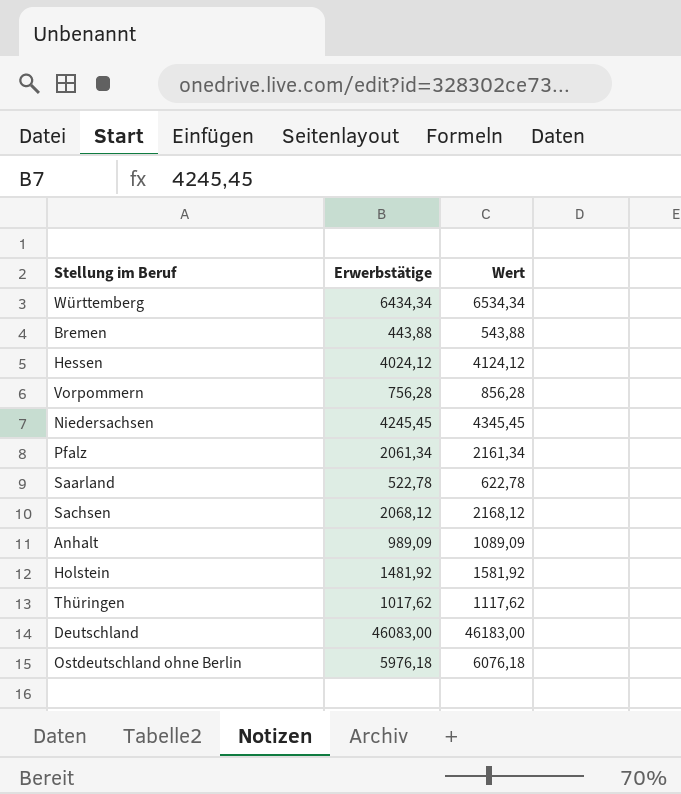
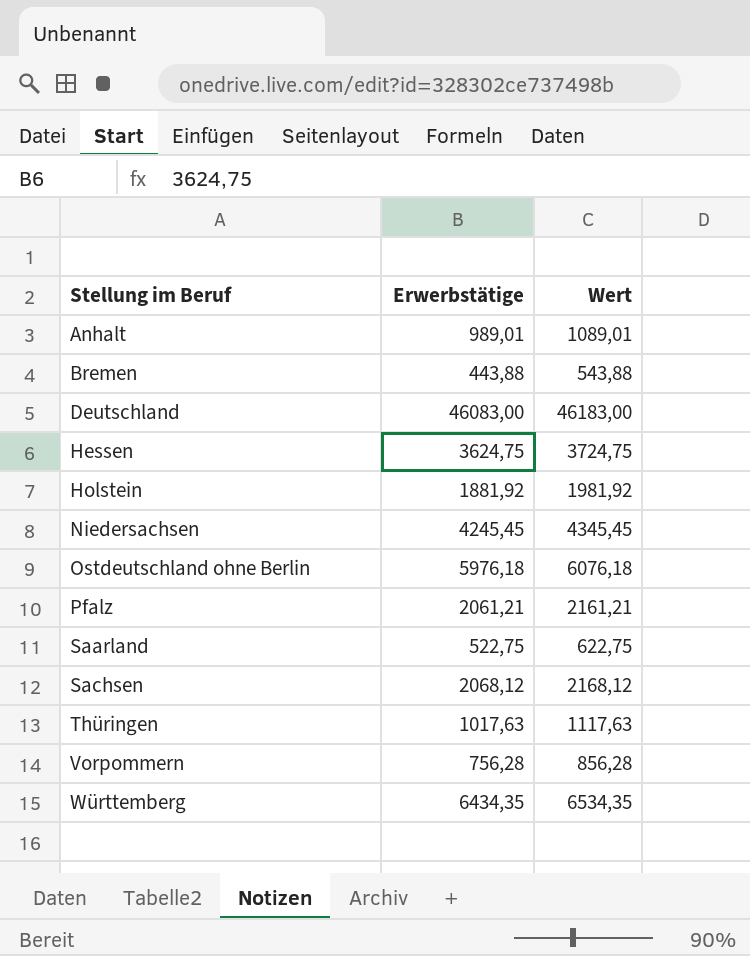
row order: none -> Stellung im Beruf ascending
Anhalt | Erwerbstätige: 989,09 -> 989,01
Anhalt | Wert: 1089,09 -> 1089,01
Hessen | Erwerbstätige: 4024,12 -> 3624,75
Hessen | Wert: 4124,12 -> 3724,75
Holstein | Erwerbstätige: 1481,92 -> 1881,92
Holstein | Wert: 1581,92 -> 1981,92
Pfalz | Erwerbstätige: 2061,34 -> 2061,21
Pfalz | Wert: 2161,34 -> 2161,21
Saarland | Erwerbstätige: 522,78 -> 522,75
Saarland | Wert: 622,78 -> 622,75
Thüringen | Erwerbstätige: 1017,62 -> 1017,63
Thüringen | Wert: 1117,62 -> 1117,63
Württemberg | Erwerbstätige: 6434,34 -> 6434,35
Württemberg | Wert: 6534,34 -> 6534,35

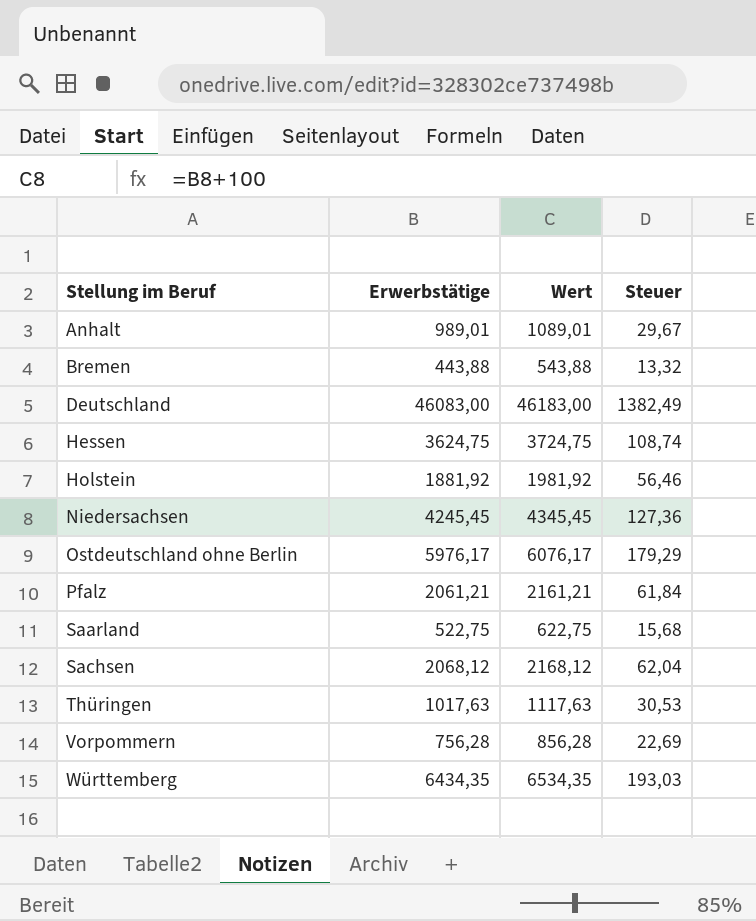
column Steuer | formula: none -> [Erwerbstätige] * 0,03
Ostdeutschland ohne Berlin | Erwerbstätige: 5976,18 -> 5976,17
Ostdeutschland ohne Berlin | Wert: 6076,18 -> 6076,17

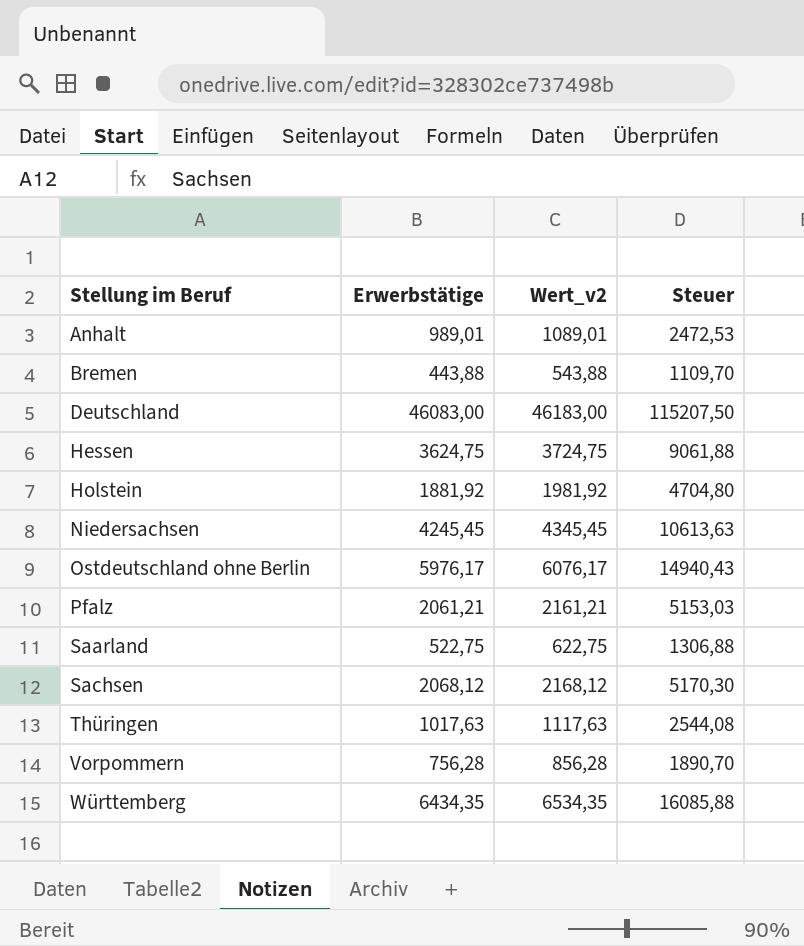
column name: Wert -> Wert_v2
column Steuer | formula: [Erwerbstätige] * 0,03 -> [Erwerbstätige] * 2,5

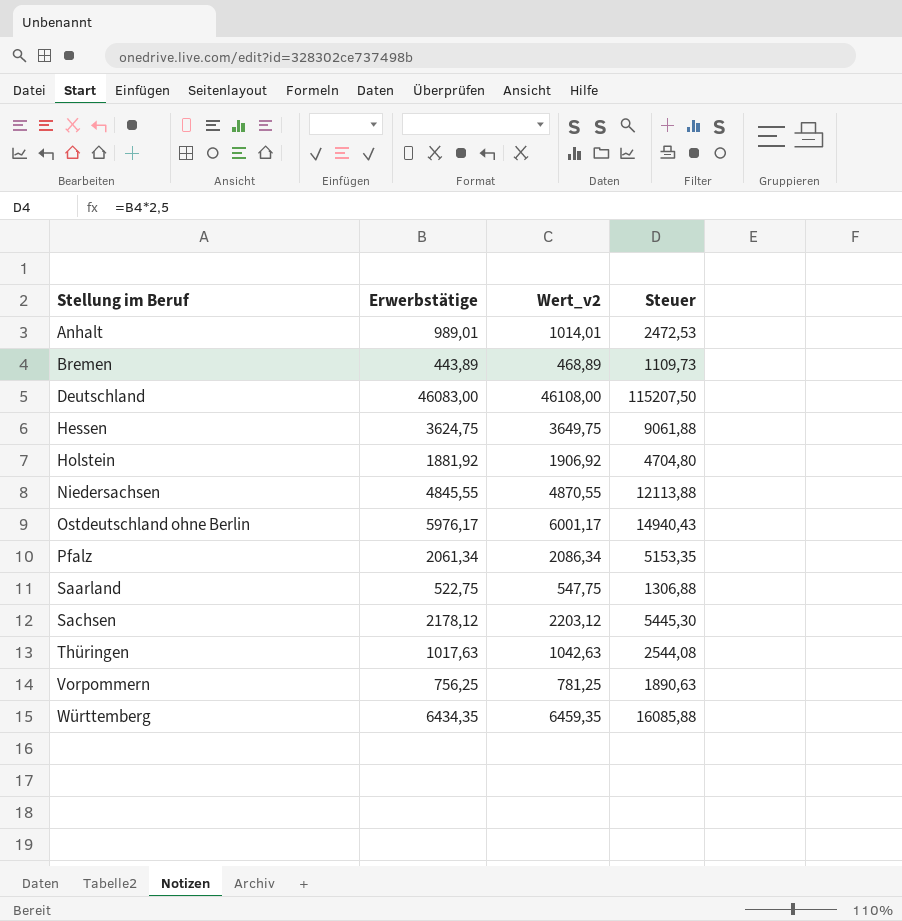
column Wert_v2 | formula: [Erwerbstätige] + 100 -> [Erwerbstätige] + 25
Bremen | Erwerbstätige: 443,88 -> 443,89
Bremen | Steuer: 1109,70 -> 1109,73
Niedersachsen | Erwerbstätige: 4245,45 -> 4845,55
Niedersachsen | Steuer: 10613,63 -> 12113,88
Pfalz | Erwerbstätige: 2061,21 -> 2061,34
Pfalz | Steuer: 5153,03 -> 5153,35
Sachsen | Erwerbstätige: 2068,12 -> 2178,12
Sachsen | Steuer: 5170,30 -> 5445,30
Vorpommern | Erwerbstätige: 756,28 -> 756,25
Vorpommern | Steuer: 1890,70 -> 1890,63

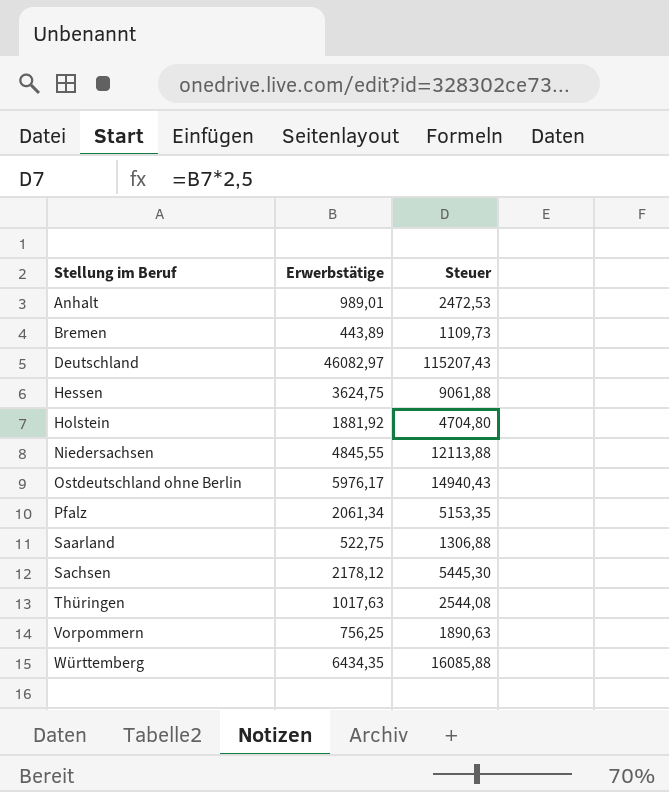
column Wert_v2 | formula: [Erwerbstätige] + 25 -> none
Deutschland | Erwerbstätige: 46083,00 -> 46082,97
Deutschland | Steuer: 115207,50 -> 115207,43

